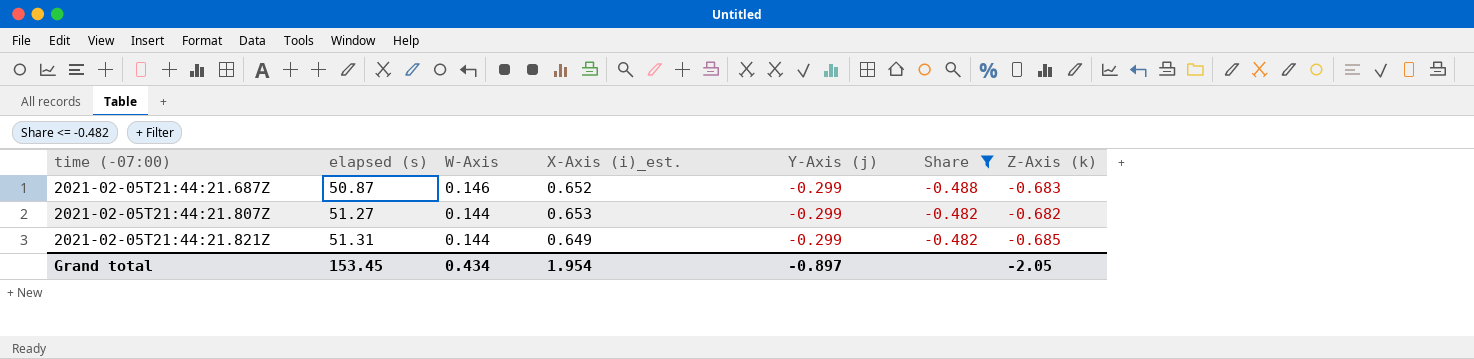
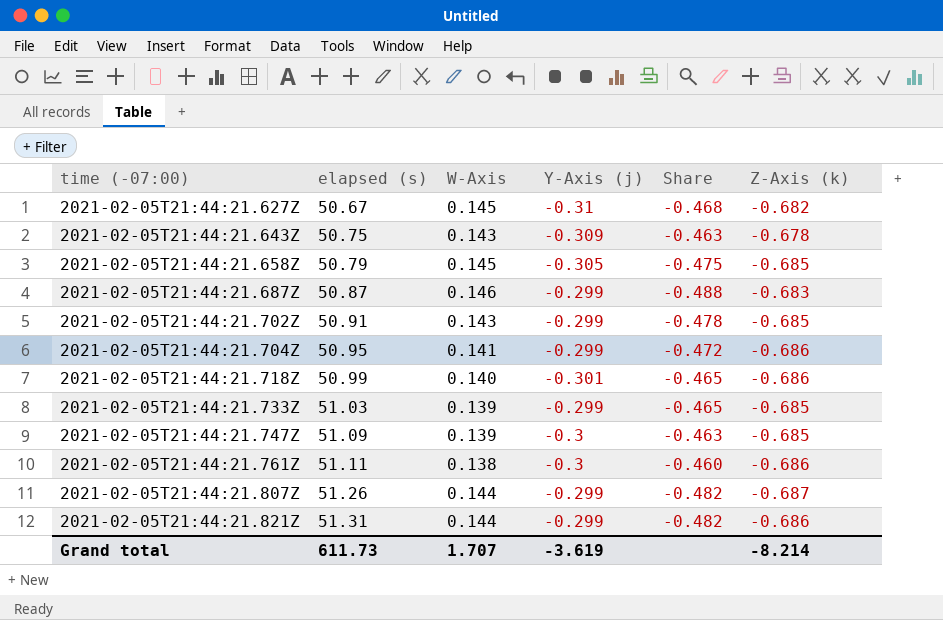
filter: Share <= -0.482 -> none
column X-Axis (i)_est. | position: 4 -> none
2021-02-05T21:44:21.807Z | elapsed (s): 51.27 -> 51.26
2021-02-05T21:44:21.807Z | Z-Axis (k): -0.682 -> -0.687
2021-02-05T21:44:21.821Z | Z-Axis (k): -0.685 -> -0.686
Grand total | elapsed (s): 153.45 -> 611.73
Grand total | W-Axis: 0.434 -> 1.707
Grand total | Y-Axis (j): -0.897 -> -3.619
Grand total | Z-Axis (k): -2.05 -> -8.214

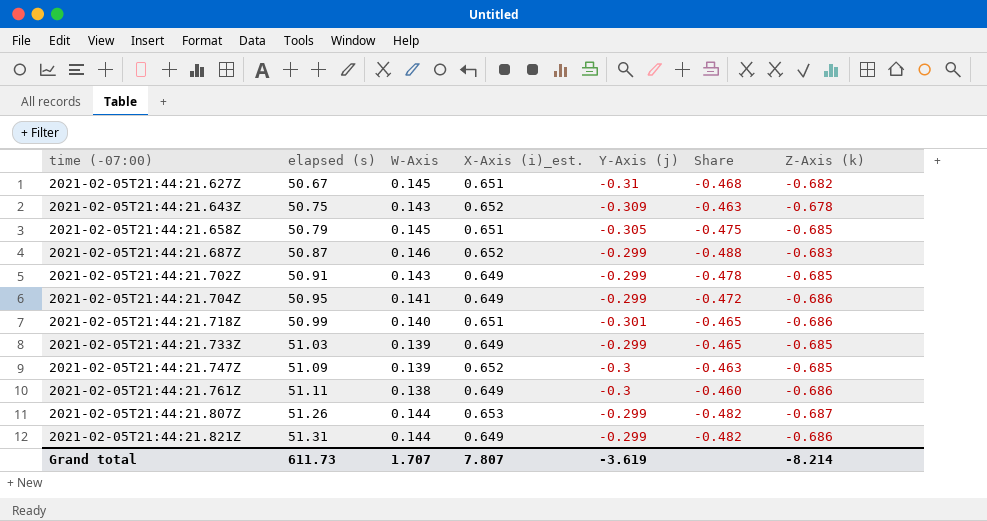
column X-Axis (i)_est. | position: none -> 4

